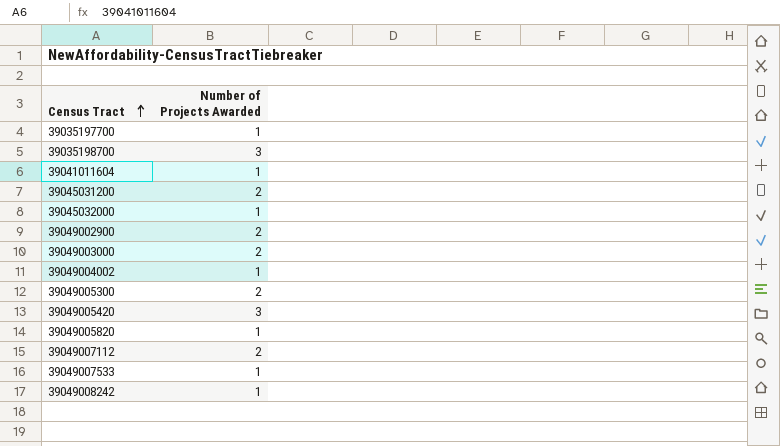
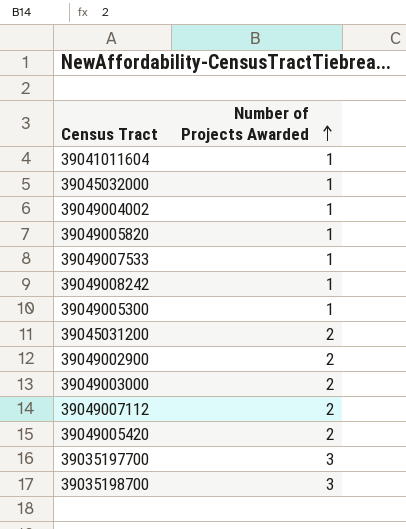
row order: Census Tract ascending -> Number of Projects Awarded ascending
39049005300 | Number of Projects Awarded: 2 -> 1
39049005420 | Number of Projects Awarded: 3 -> 2
39035197700 | Number of Projects Awarded: 1 -> 3

